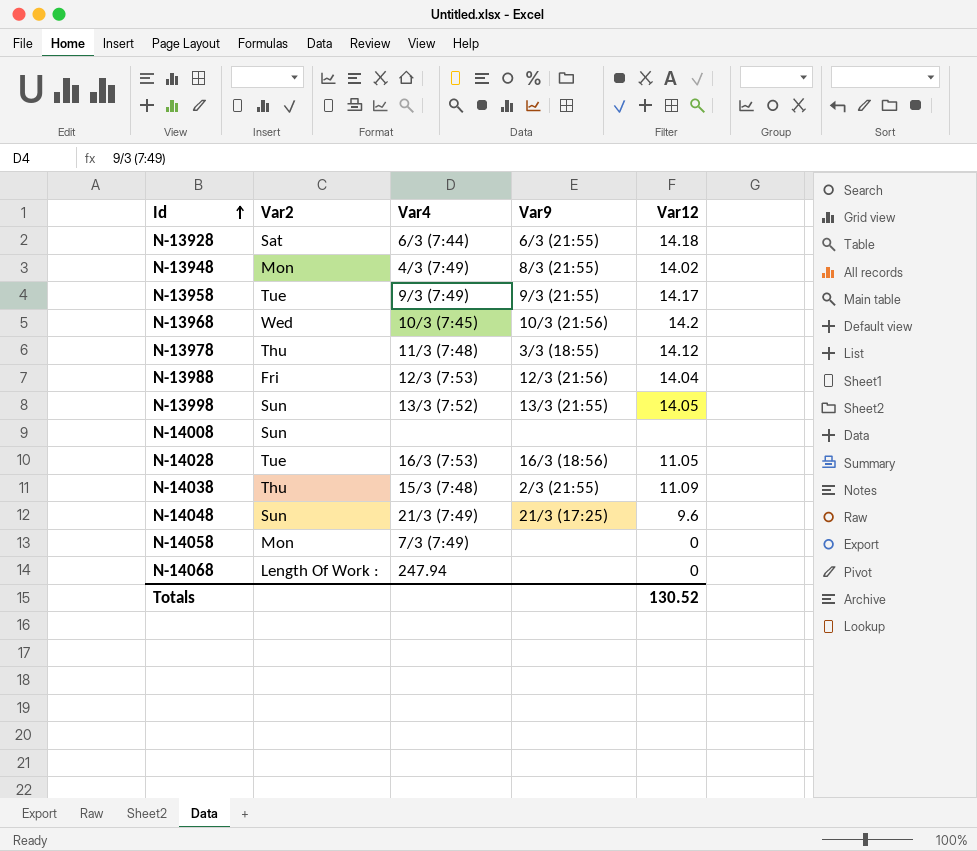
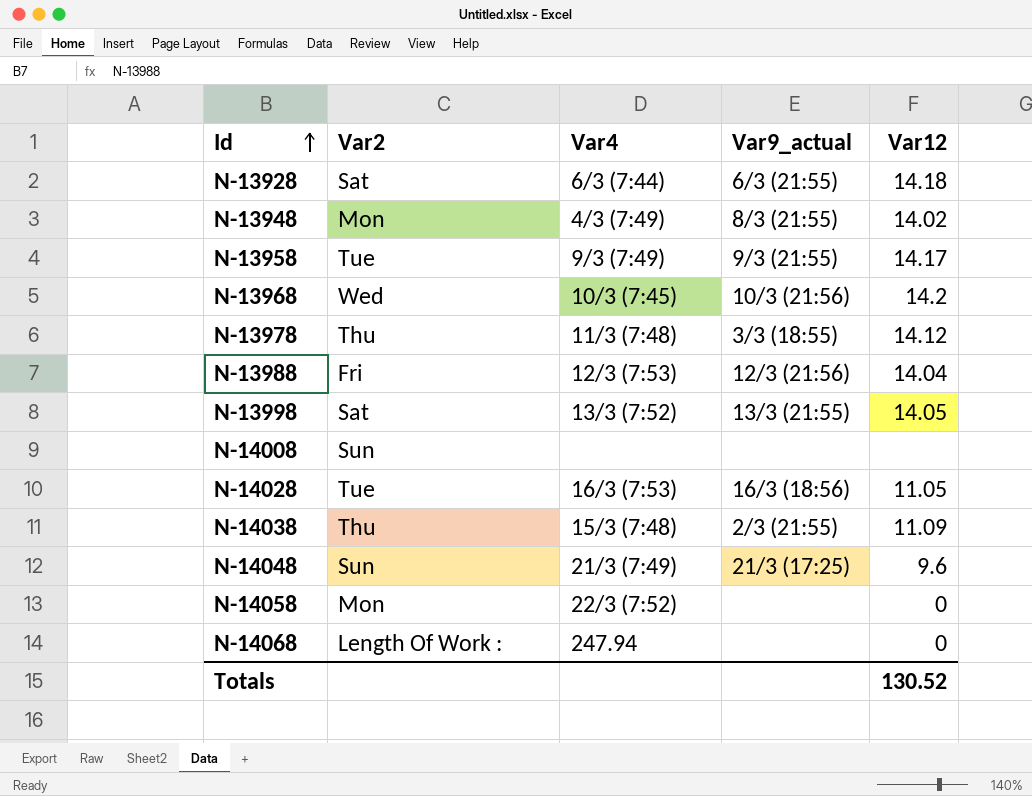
column name: Var9 -> Var9_actual
N-13998 | Var2: Sun -> Sat
N-14058 | Var4: 7/3 (7:49) -> 22/3 (7:52)

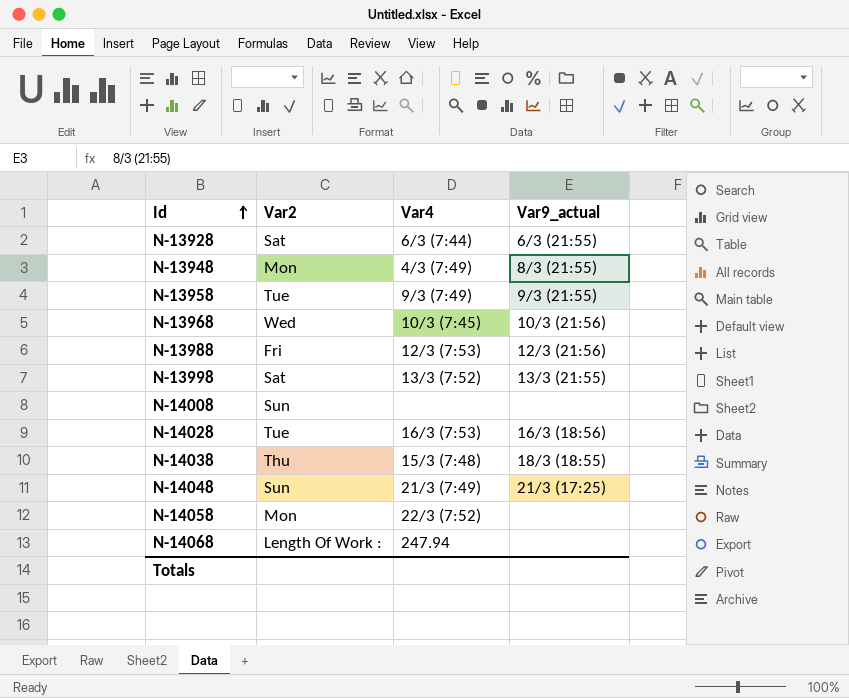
column Var12 | position: 5 -> none
row N-13978: Thu | 11/3 (7:48) | 3/3 (18:55) | 14.12 -> none
N-14038 | Var9_actual: 2/3 (21:55) -> 18/3 (18:55)

